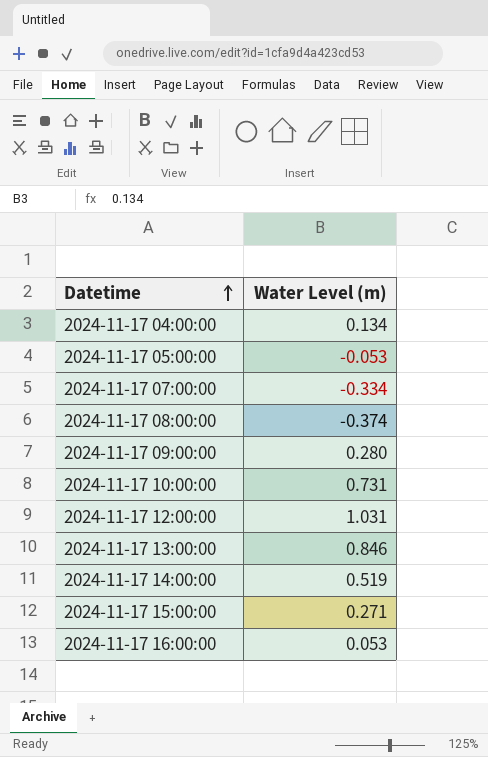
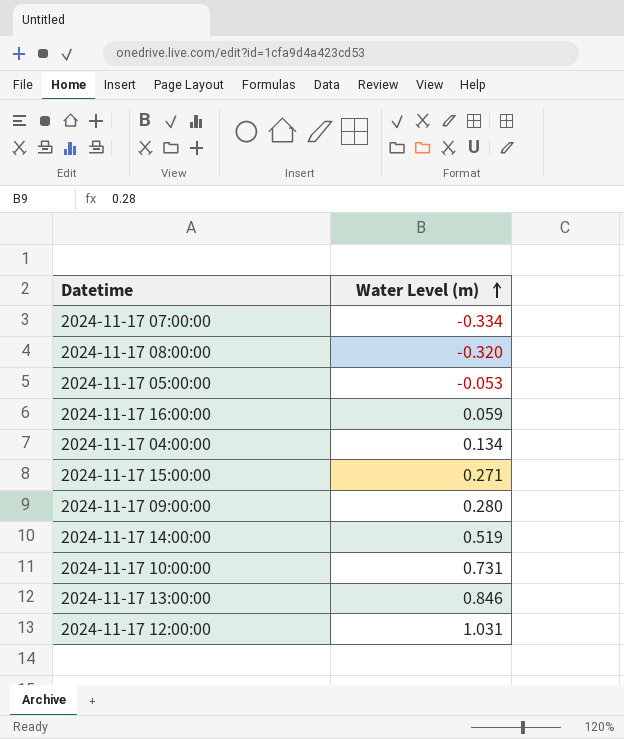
row order: Datetime ascending -> Water Level (m) ascending
2024-11-17 08:00:00 | Water Level (m): -0.374 -> -0.320
2024-11-17 16:00:00 | Water Level (m): 0.053 -> 0.059

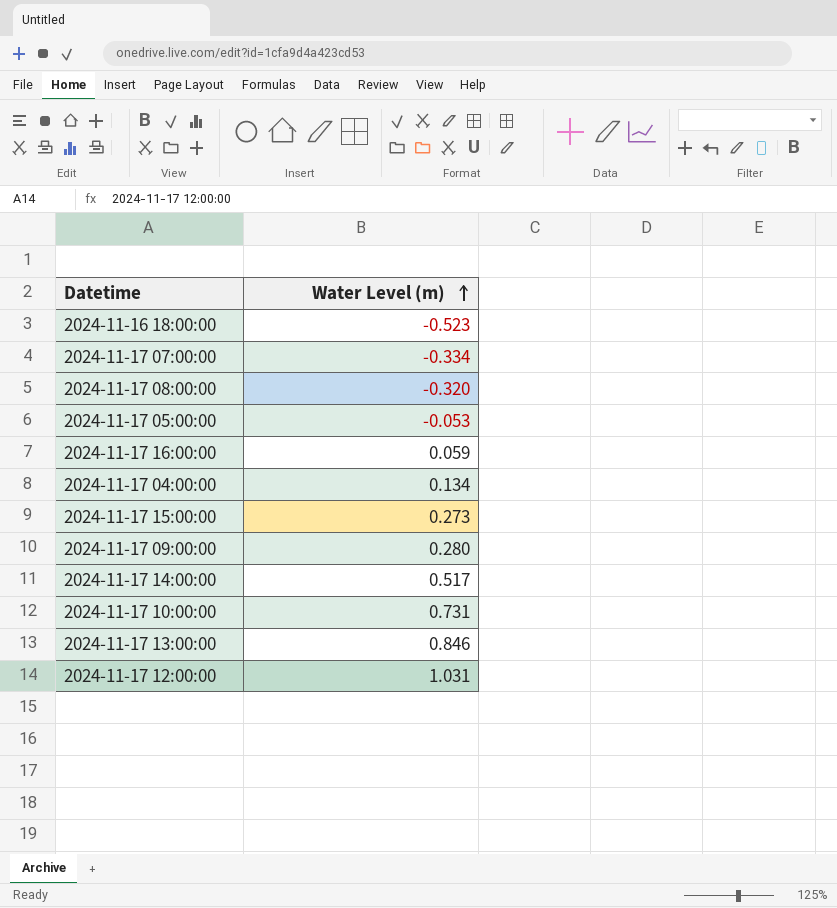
row 2024-11-16 18:00:00: none -> -0.523
2024-11-17 15:00:00 | Water Level (m): 0.271 -> 0.273
2024-11-17 14:00:00 | Water Level (m): 0.519 -> 0.517

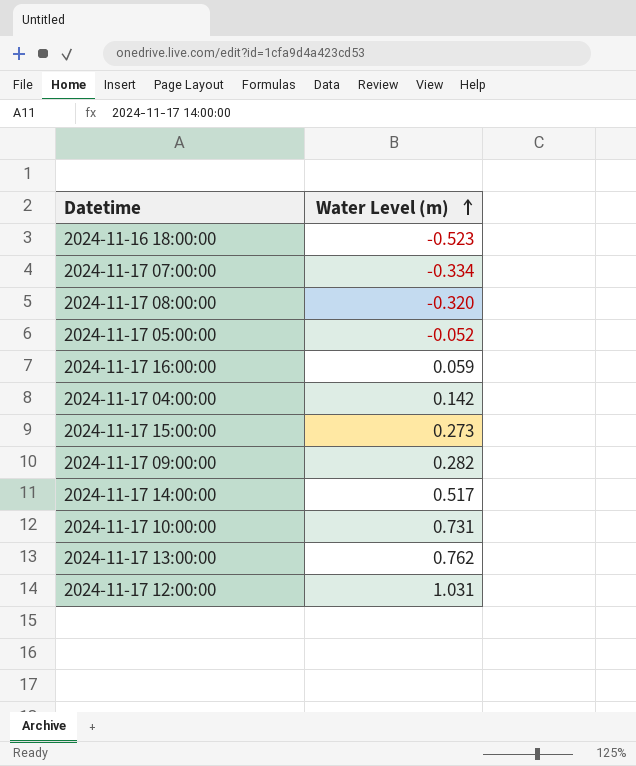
2024-11-17 05:00:00 | Water Level (m): -0.053 -> -0.052
2024-11-17 04:00:00 | Water Level (m): 0.134 -> 0.142
2024-11-17 09:00:00 | Water Level (m): 0.280 -> 0.282
2024-11-17 13:00:00 | Water Level (m): 0.846 -> 0.762

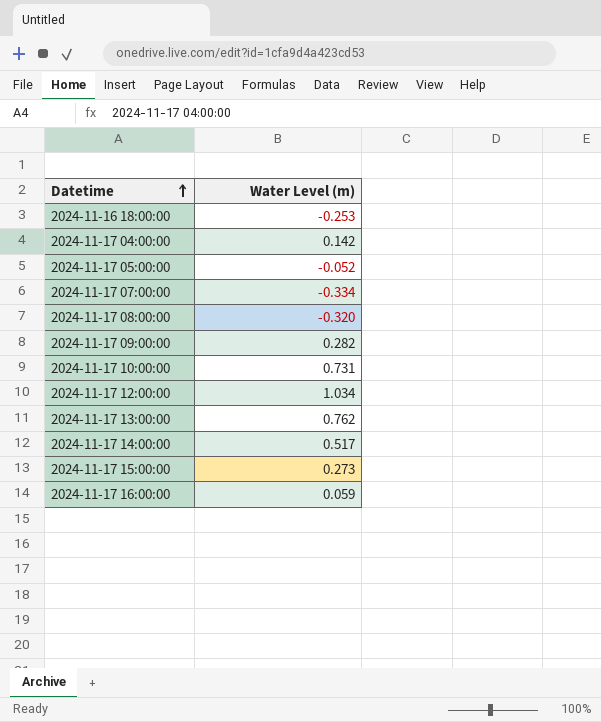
row order: Water Level (m) ascending -> Datetime ascending
2024-11-16 18:00:00 | Water Level (m): -0.523 -> -0.253
2024-11-17 12:00:00 | Water Level (m): 1.031 -> 1.034

